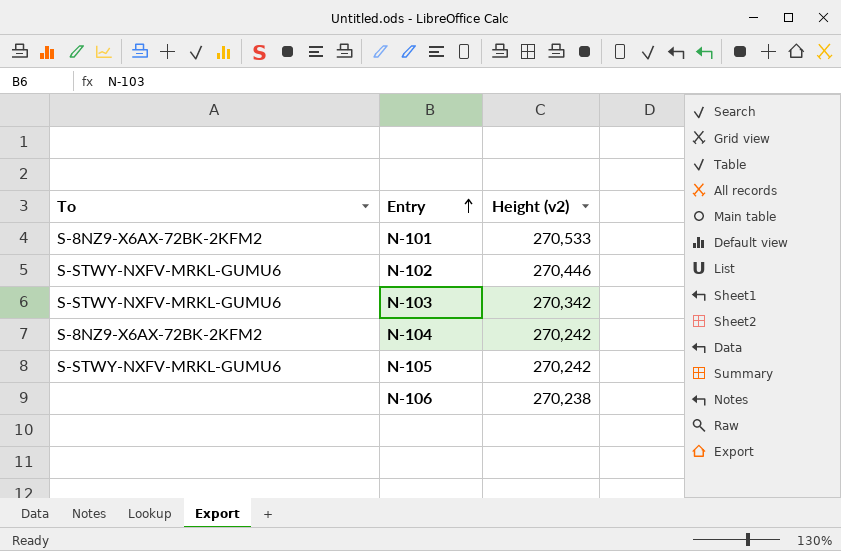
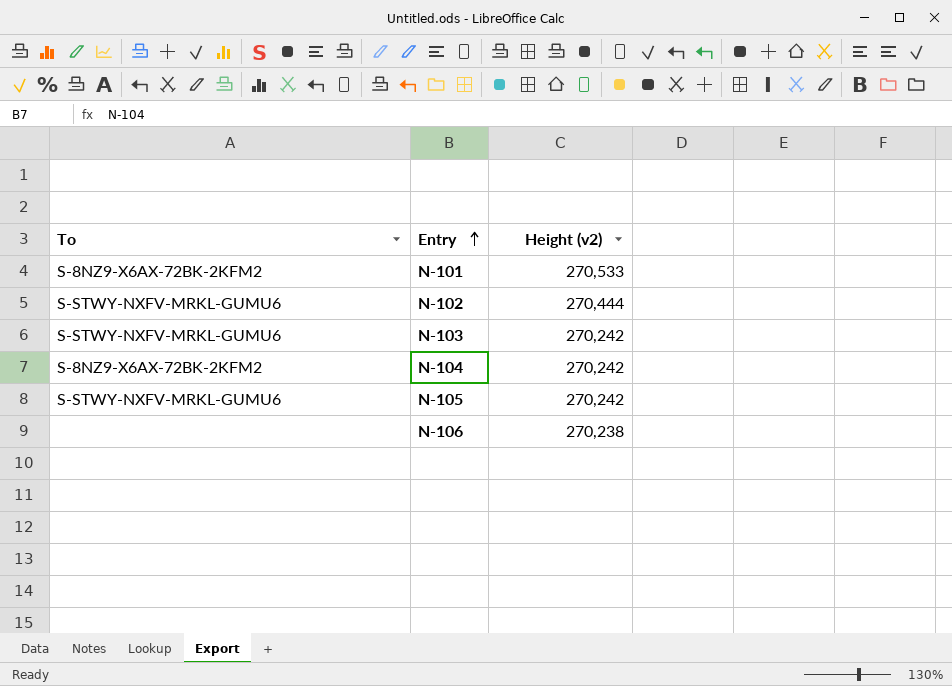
N-102 | Height (v2): 270,446 -> 270,444
N-103 | Height (v2): 270,342 -> 270,242

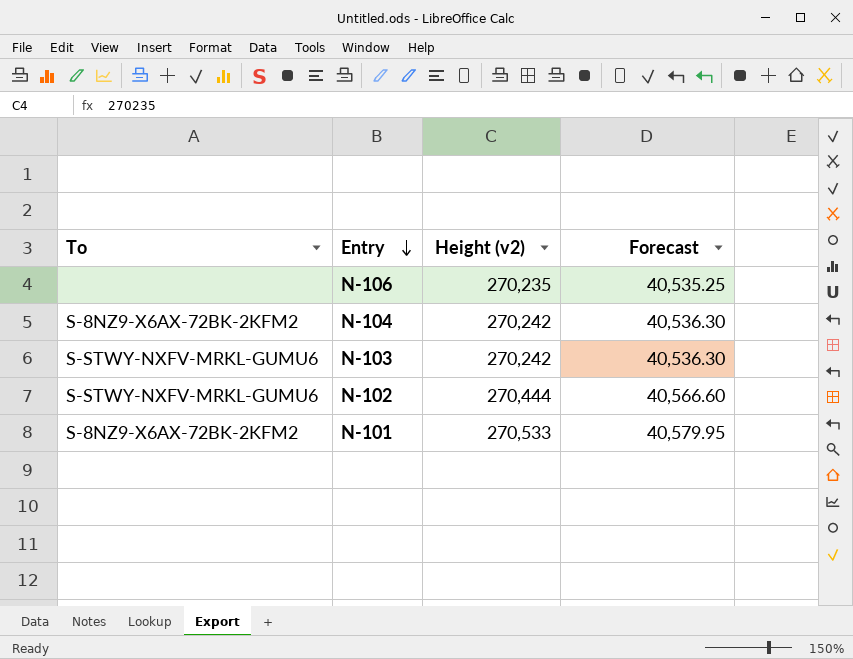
row order: Entry ascending -> Entry descending
column Forecast | formula: none -> [Height (v2)] * 0.15
row N-105: S-STWY-NXFV-MRKL-GUMU6 | 270,242 -> none
N-106 | Height (v2): 270,238 -> 270,235

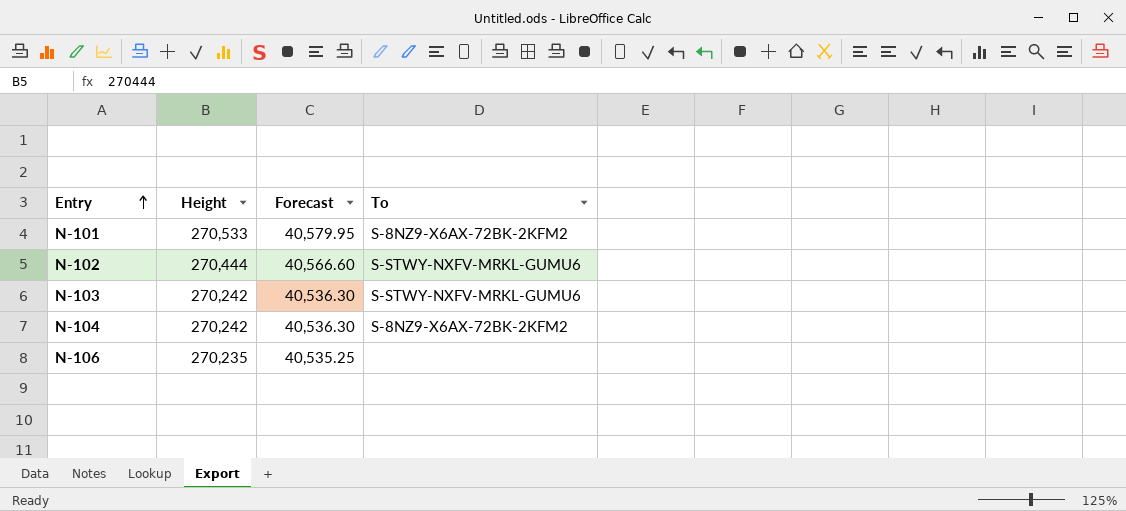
row order: Entry descending -> Entry ascending
column name: Height (v2) -> Height
column To | position: 1 -> 4

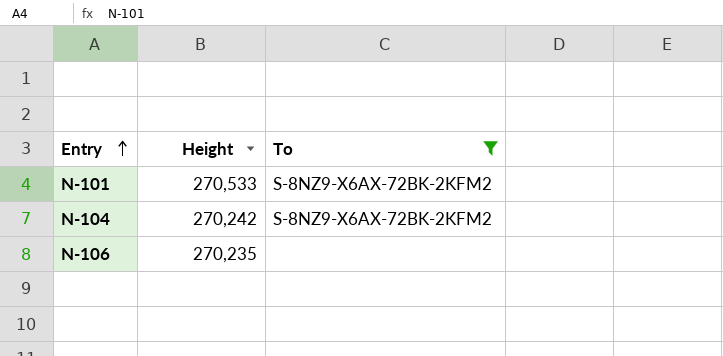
filter: none -> To != S-STWY-NXFV-MRKL-GUMU6
column Forecast | formula: [Height] * 0.15 -> none

